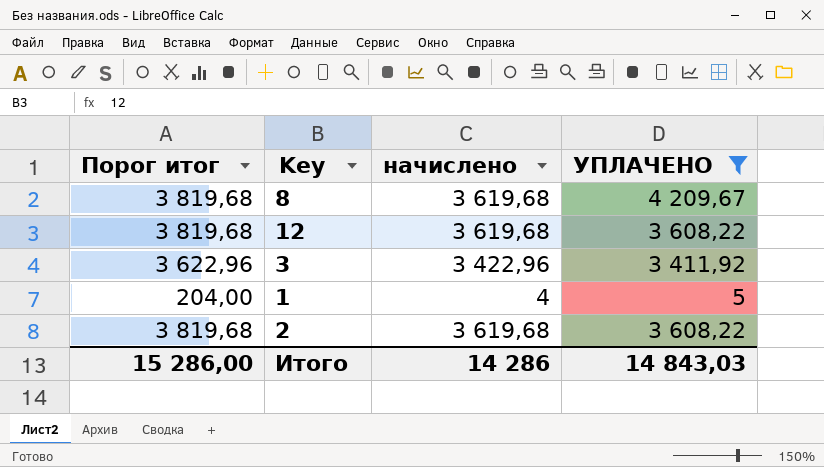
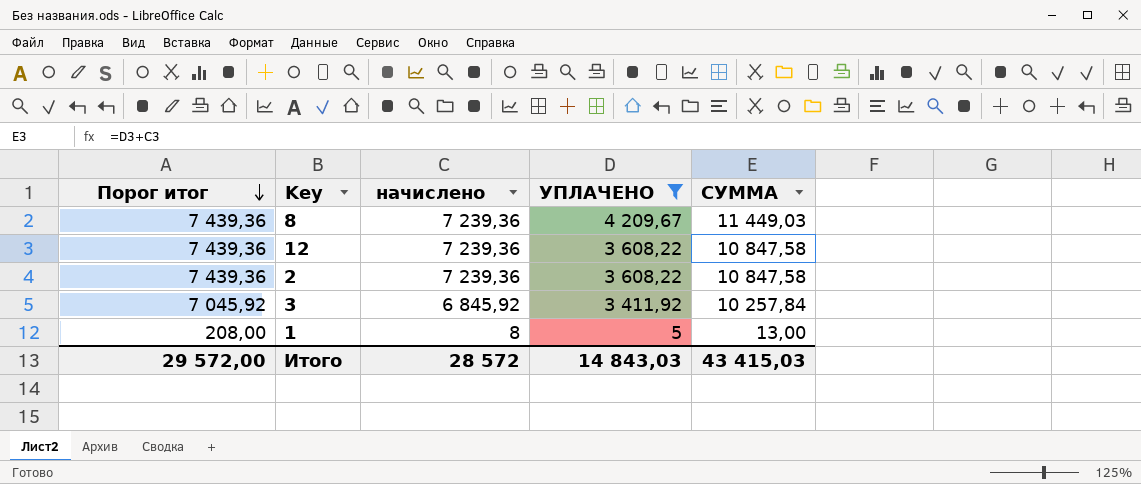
row order: none -> Порог итог descending
column СУММА | formula: none -> [начислено] + [УПЛАЧЕНО]
8 | Порог итог: 3 819,68 -> 7 439,36
8 | начислено: 3 619,68 -> 7 239,36
12 | Порог итог: 3 819,68 -> 7 439,36
12 | начислено: 3 619,68 -> 7 239,36
2 | Порог итог: 3 819,68 -> 7 439,36
2 | начислено: 3 619,68 -> 7 239,36
3 | Порог итог: 3 622,96 -> 7 045,92
3 | начислено: 3 422,96 -> 6 845,92
1 | Порог итог: 204,00 -> 208,00
1 | начислено: 4 -> 8
Итого | Порог итог: 15 286,00 -> 29 572,00
Итого | начислено: 14 286 -> 28 572

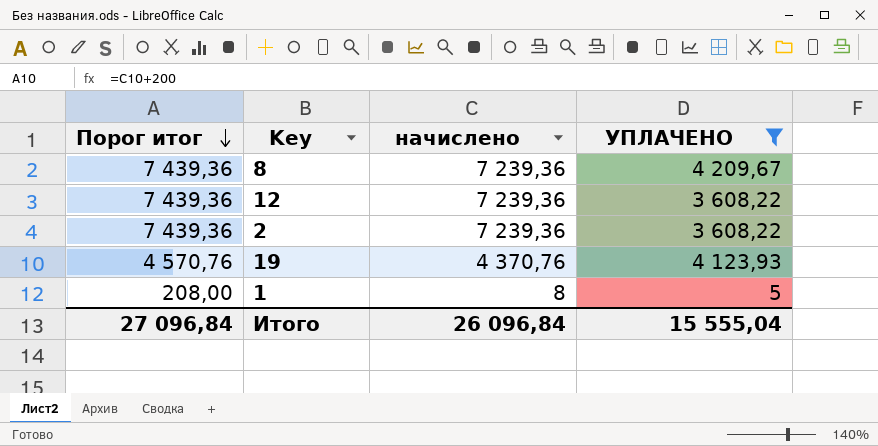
column СУММА | formula: [начислено] + [УПЛАЧЕНО] -> none
row 3: 7 045,92 | 6 845,92 | 3 411,92 | 10 257,84 -> none
row 19: none -> 4 570,76 | 4 370,76 | 4 123,93
Итого | Порог итог: 29 572,00 -> 27 096,84
Итого | начислено: 28 572 -> 26 096,84
Итого | УПЛАЧЕНО: 14 843,03 -> 15 555,04

